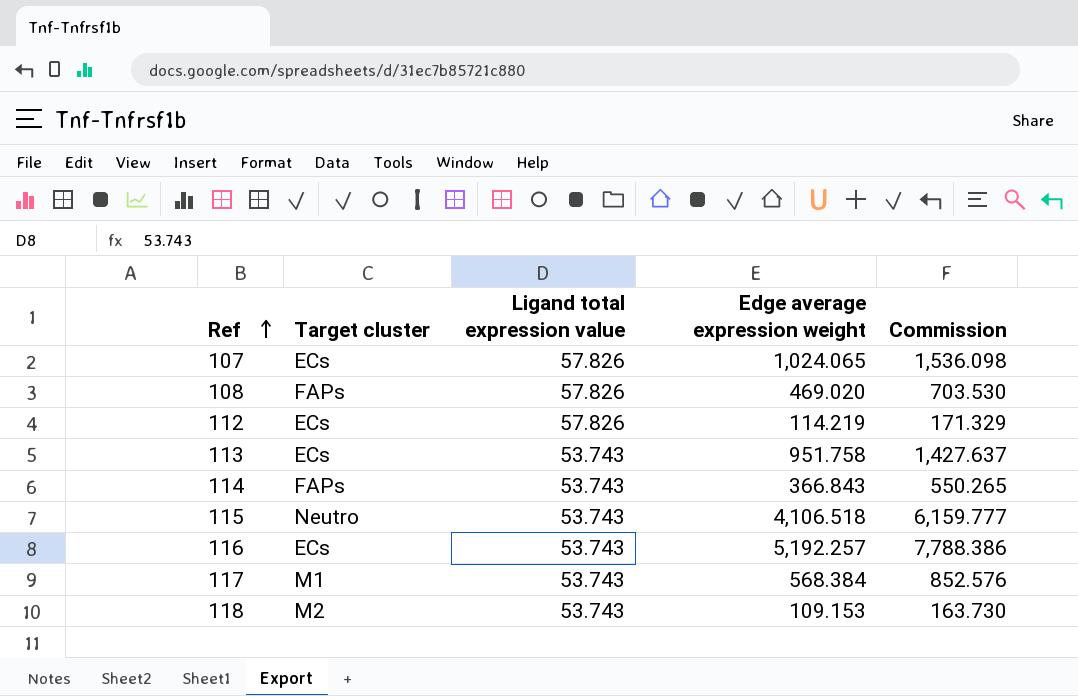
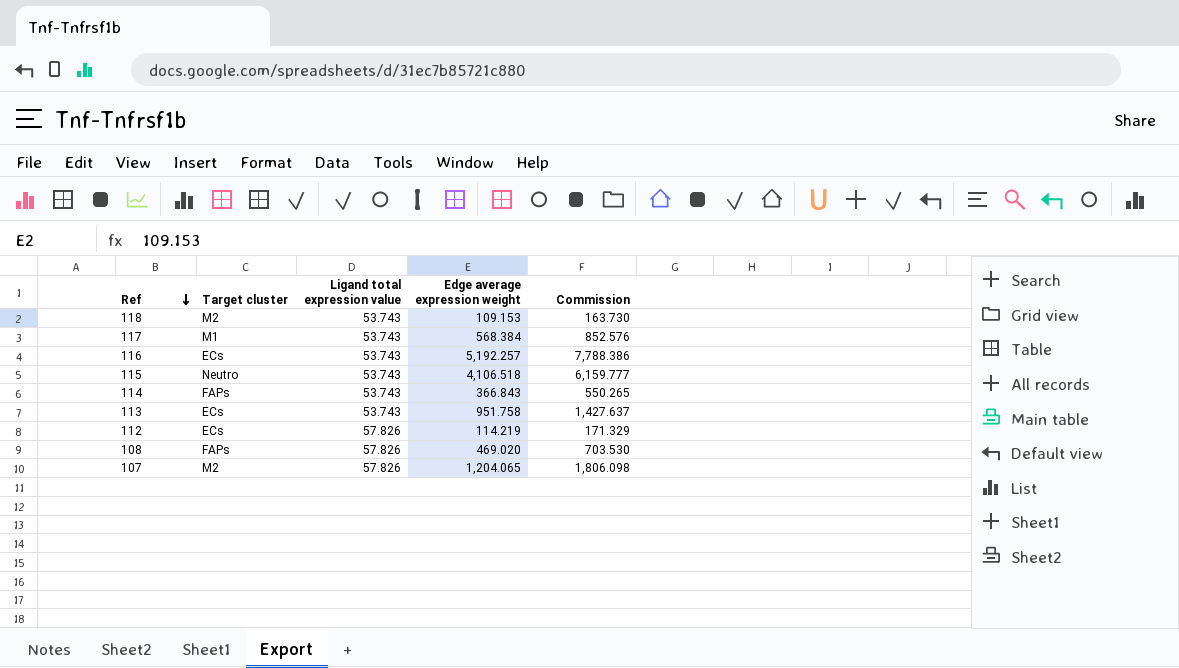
row order: Ref ascending -> Ref descending
107 | Target cluster: ECs -> M2
107 | Edge average expression weight: 1,024.065 -> 1,204.065
107 | Commission: 1,536.098 -> 1,806.098

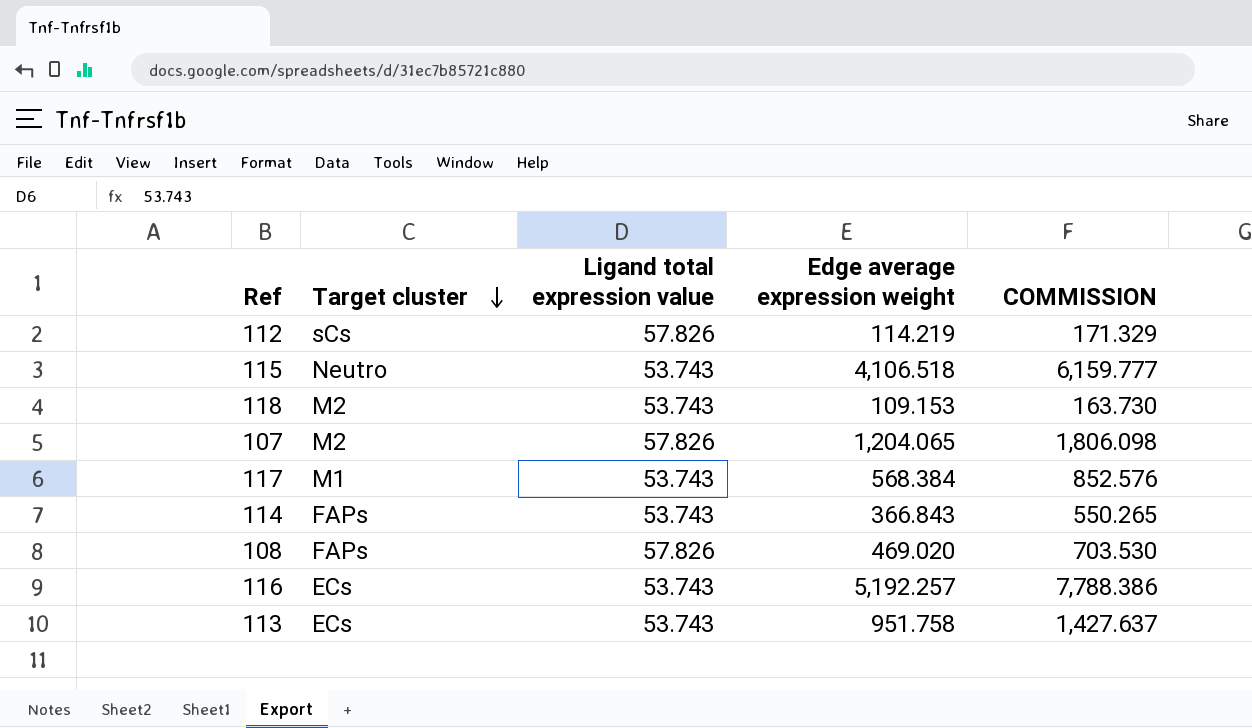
row order: Ref descending -> Target cluster descending
column name: Commission -> COMMISSION
112 | Target cluster: ECs -> sCs

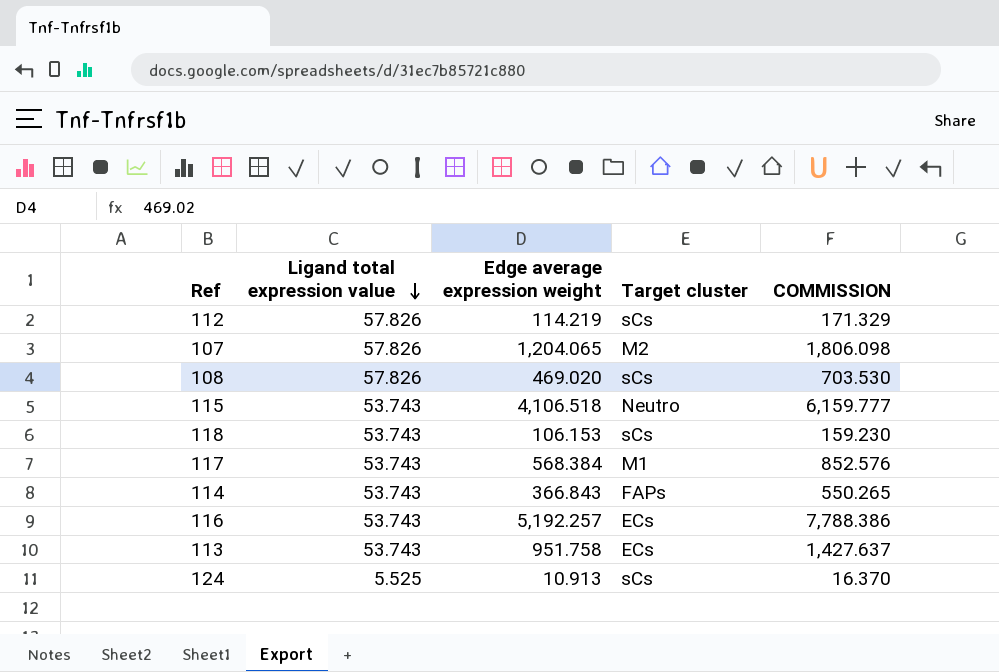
row order: Target cluster descending -> Ligand total expression value descending
column Target cluster | position: 2 -> 4
108 | Target cluster: FAPs -> sCs
118 | Edge average expression weight: 109.153 -> 106.153
118 | Target cluster: M2 -> sCs
118 | COMMISSION: 163.730 -> 159.230
row 124: none -> 5.525 | 10.913 | sCs | 16.370

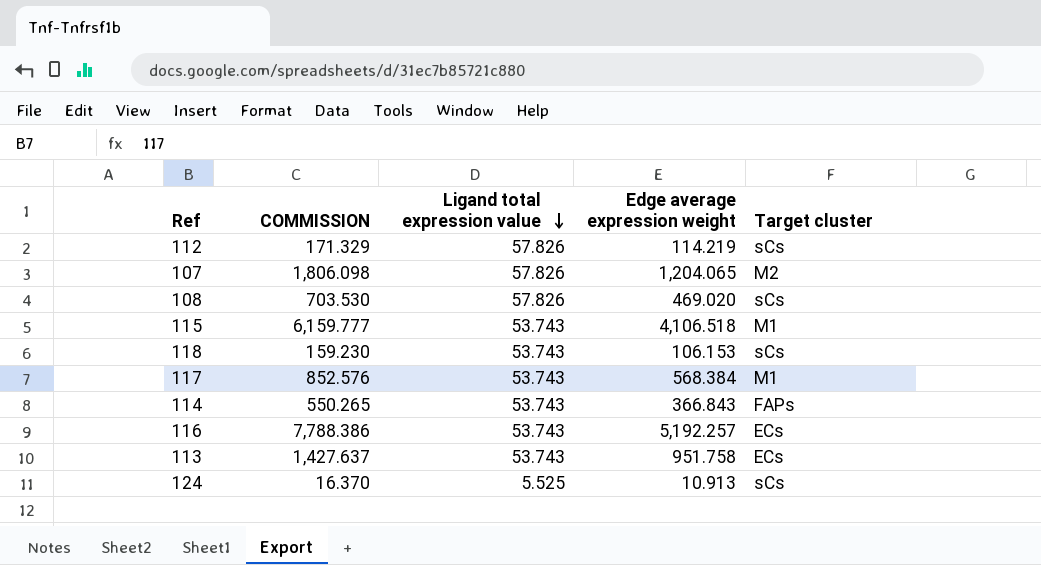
column COMMISSION | position: 5 -> 2
115 | Target cluster: Neutro -> M1

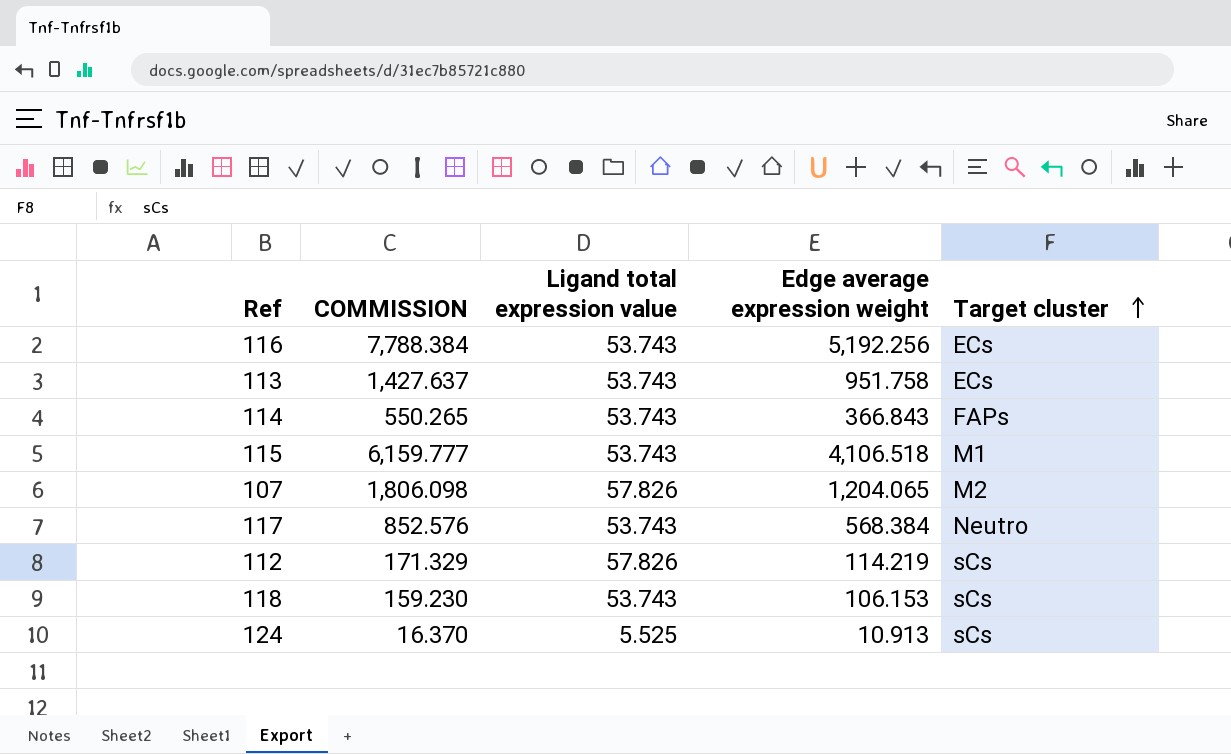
row order: Ligand total expression value descending -> Target cluster ascending
row 108: 703.530 | 57.826 | 469.020 | sCs -> none
116 | COMMISSION: 7,788.386 -> 7,788.384
116 | Edge average expression weight: 5,192.257 -> 5,192.256
117 | Target cluster: M1 -> Neutro

